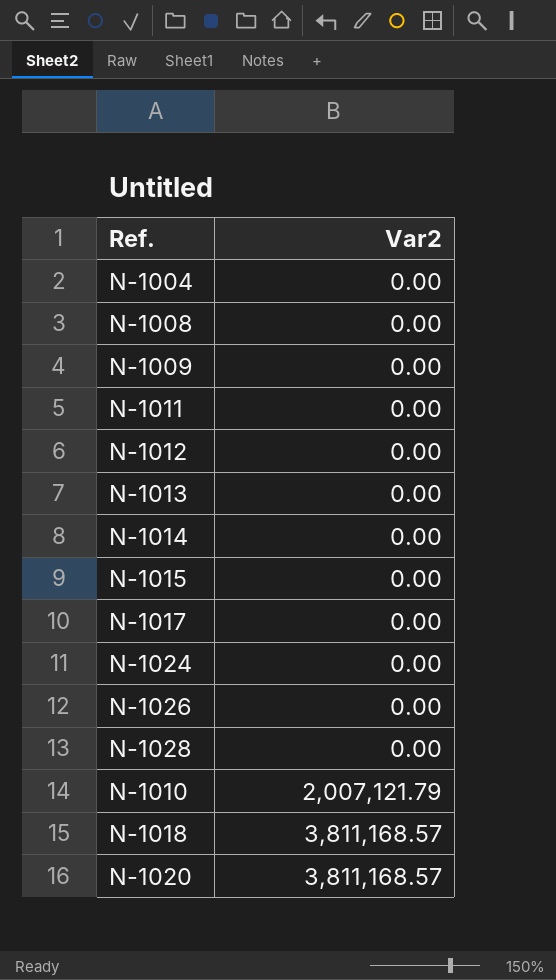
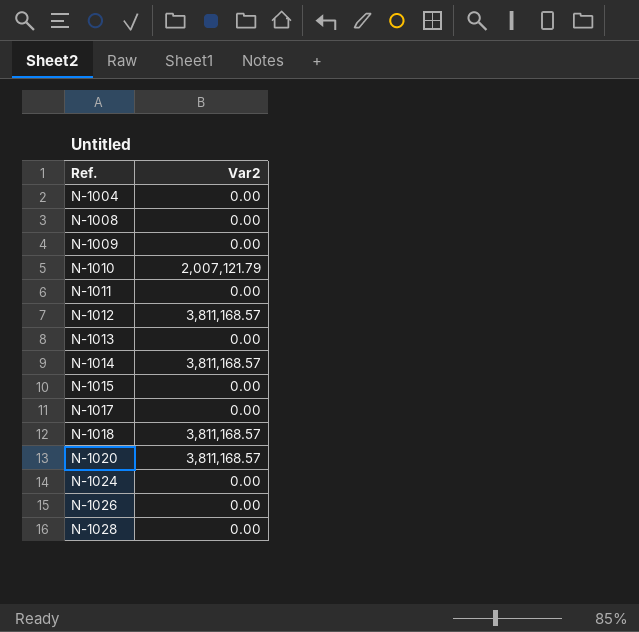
row order: Var2 ascending -> Ref. ascending
N-1012 | Var2: 0.00 -> 3,811,168.57
N-1014 | Var2: 0.00 -> 3,811,168.57

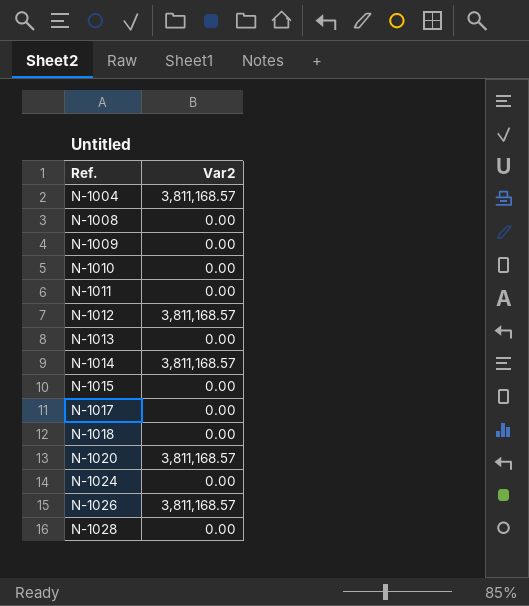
N-1004 | Var2: 0.00 -> 3,811,168.57
N-1010 | Var2: 2,007,121.79 -> 0.00
N-1018 | Var2: 3,811,168.57 -> 0.00
N-1026 | Var2: 0.00 -> 3,811,168.57

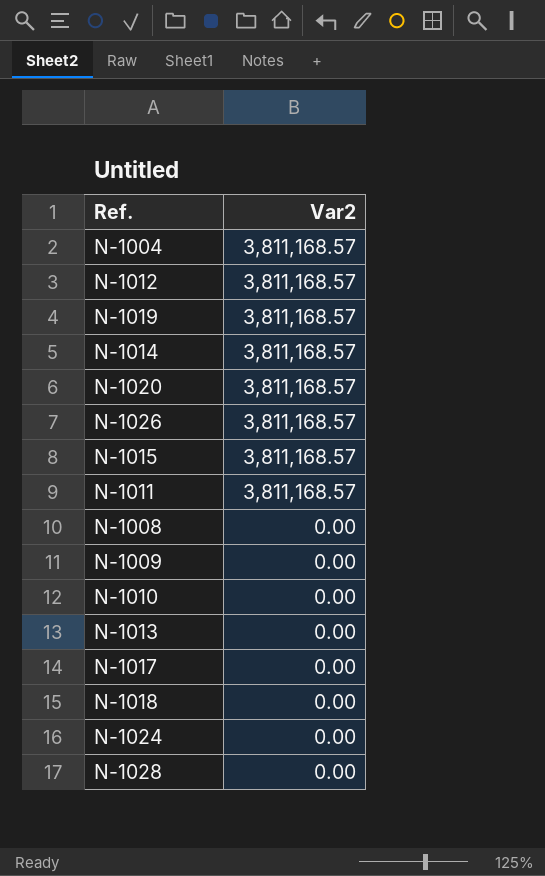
row order: Ref. ascending -> Var2 descending
row N-1019: none -> 3,811,168.57
N-1015 | Var2: 0.00 -> 3,811,168.57
N-1011 | Var2: 0.00 -> 3,811,168.57

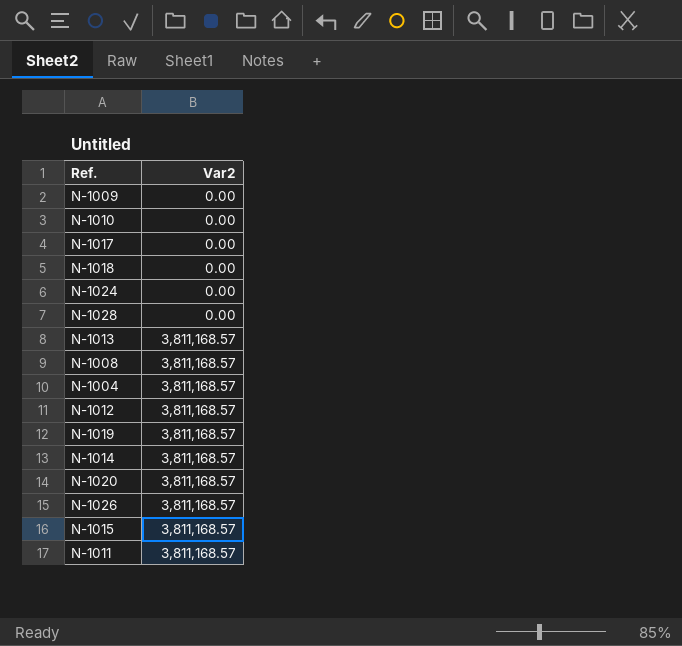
row order: Var2 descending -> Var2 ascending
N-1013 | Var2: 0.00 -> 3,811,168.57
N-1008 | Var2: 0.00 -> 3,811,168.57

